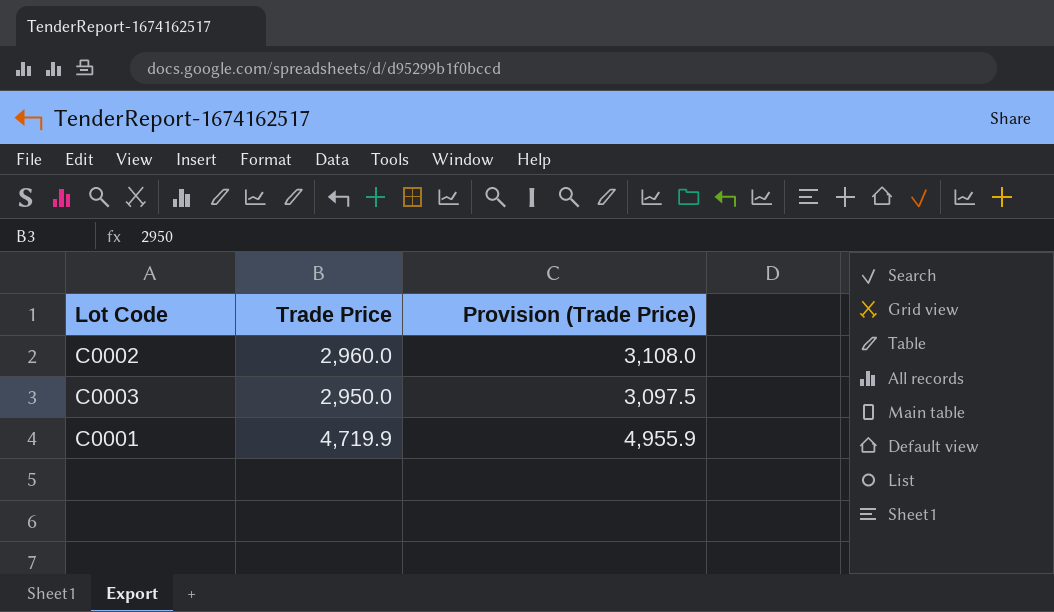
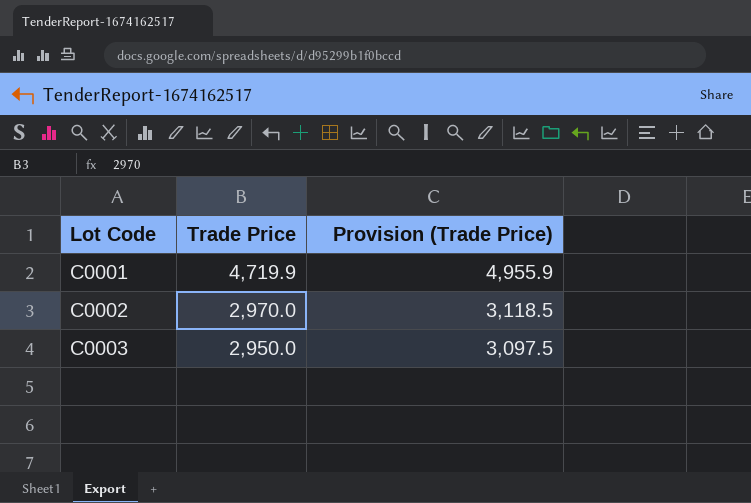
row order: none -> Lot Code ascending
C0002 | Trade Price: 2,960.0 -> 2,970.0
C0002 | Provision (Trade Price): 3,108.0 -> 3,118.5

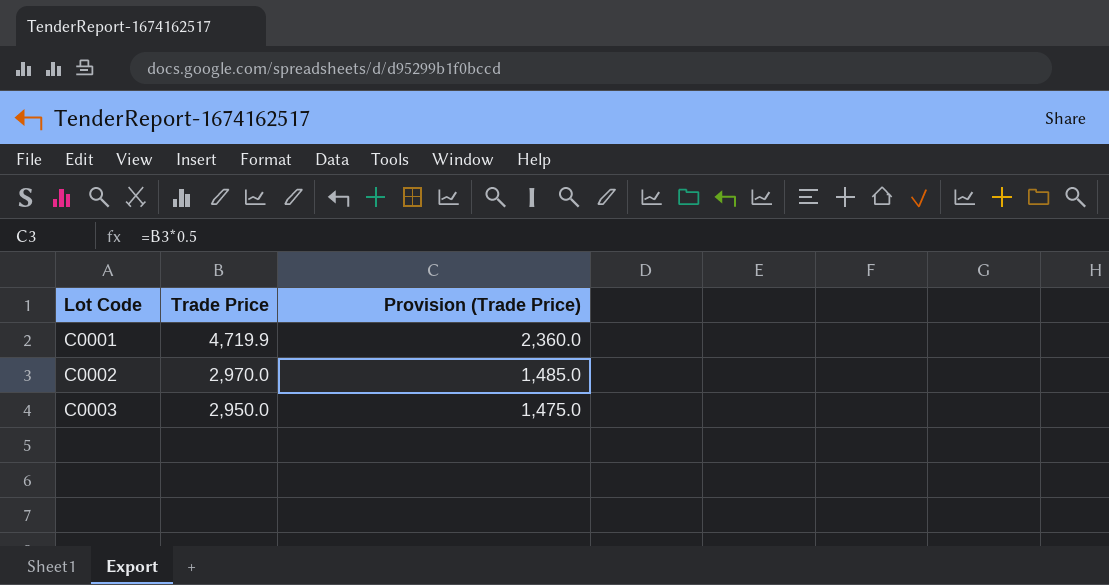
column Provision (Trade Price) | formula: [Trade Price] * 1.05 -> [Trade Price] * 0.5

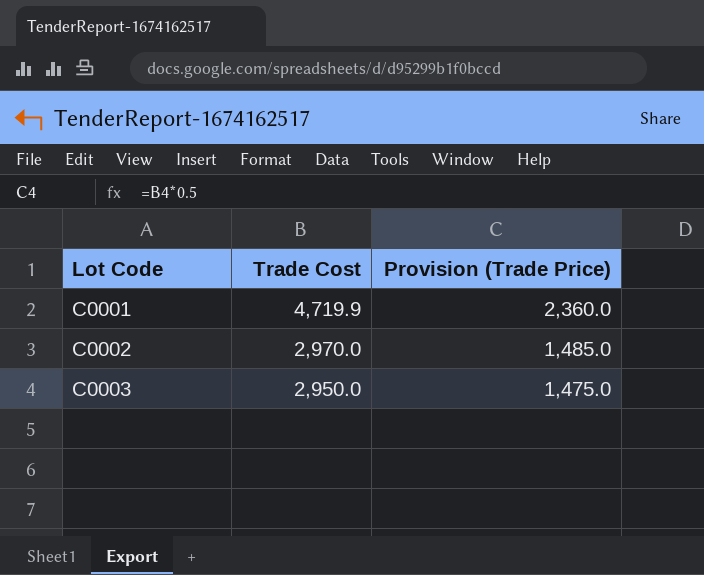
column name: Trade Price -> Trade Cost

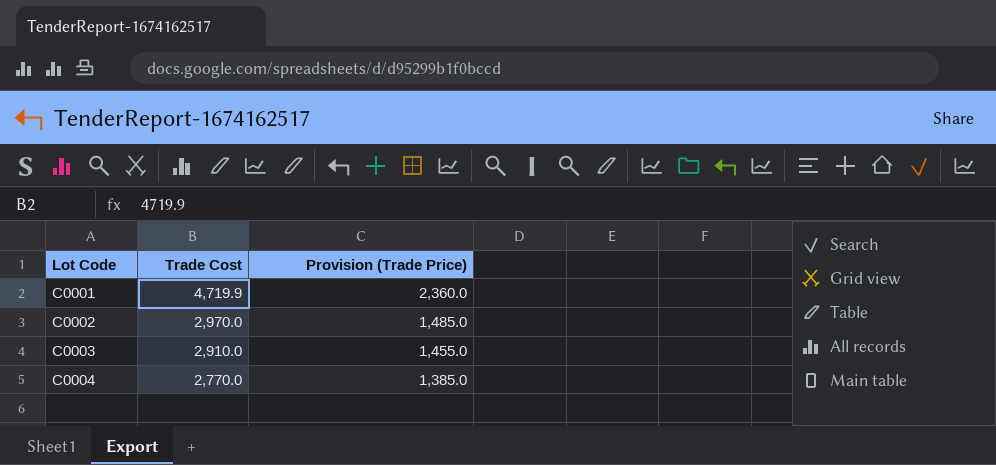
C0003 | Trade Cost: 2,950.0 -> 2,910.0
C0003 | Provision (Trade Price): 1,475.0 -> 1,455.0
row C0004: none -> 2,770.0 | 1,385.0

